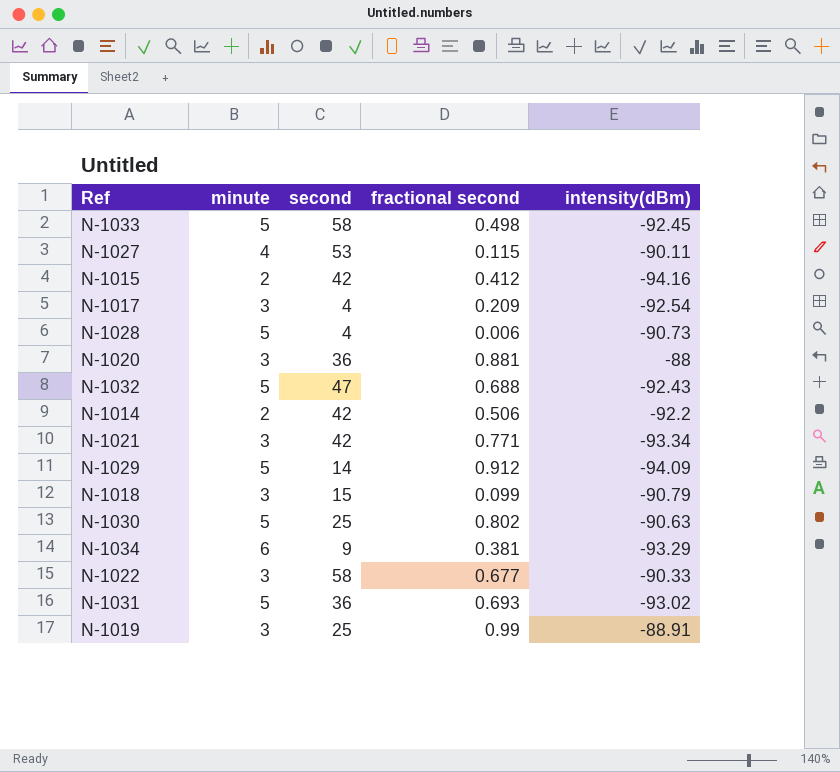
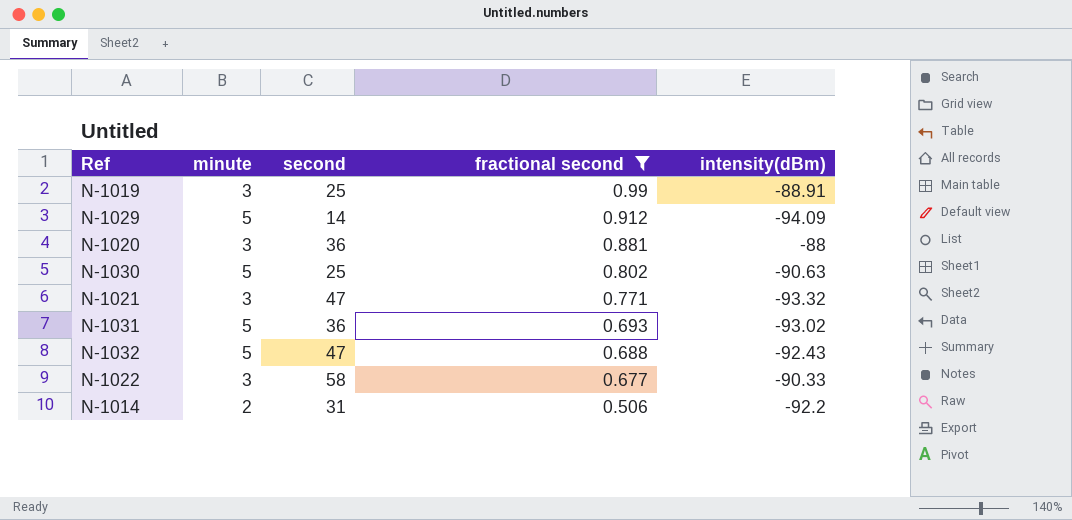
filter: none -> fractional second >= 0.506
row order: none -> fractional second descending
N-1021 | second: 42 -> 47
N-1021 | intensity(dBm): -93.34 -> -93.32
N-1014 | second: 42 -> 31

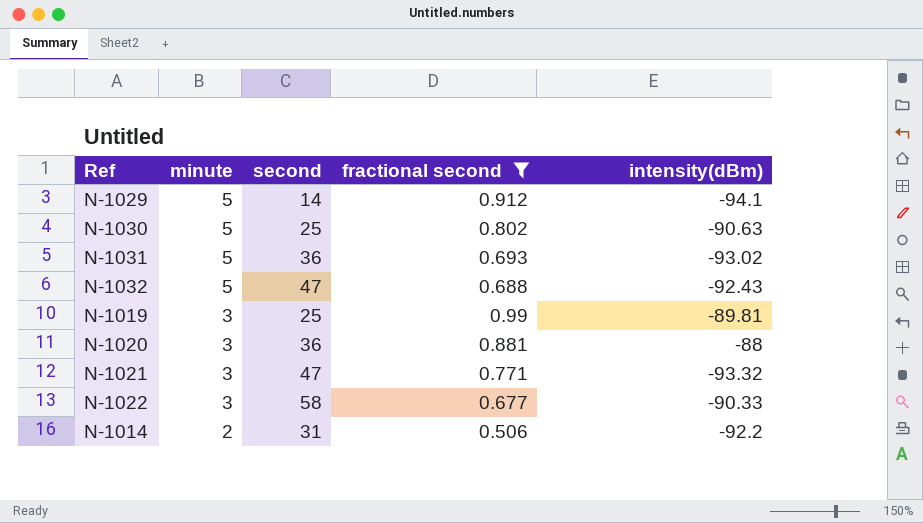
row order: fractional second descending -> minute descending
N-1029 | intensity(dBm): -94.09 -> -94.1
N-1019 | intensity(dBm): -88.91 -> -89.81

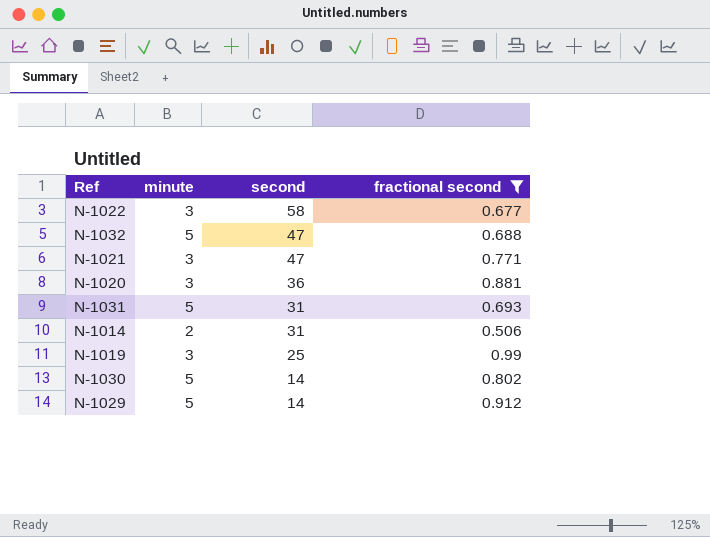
row order: minute descending -> second descending
column intensity(dBm) | position: 5 -> none
N-1031 | second: 36 -> 31
N-1030 | second: 25 -> 14

